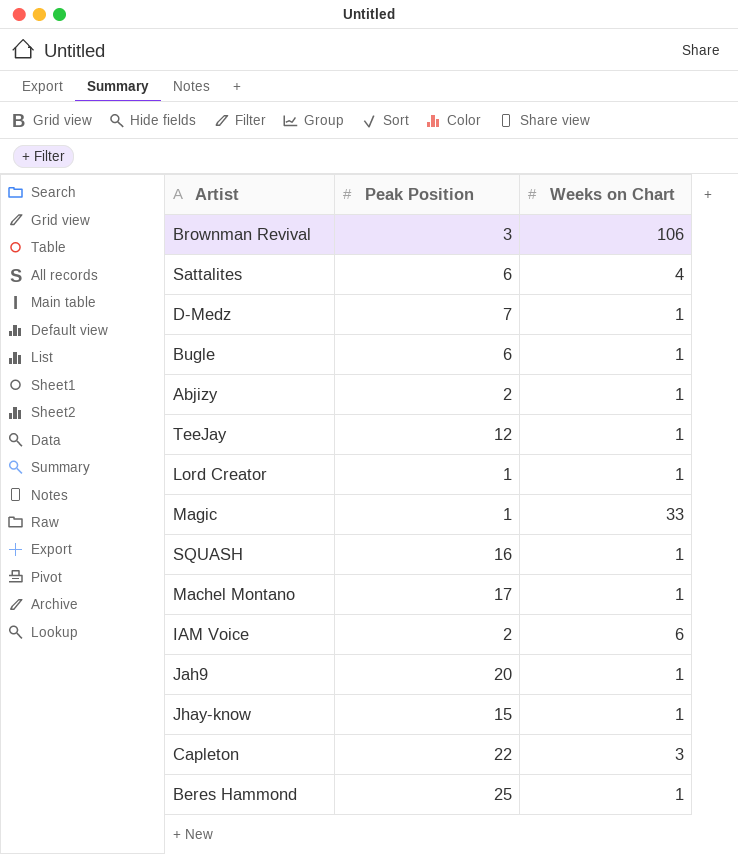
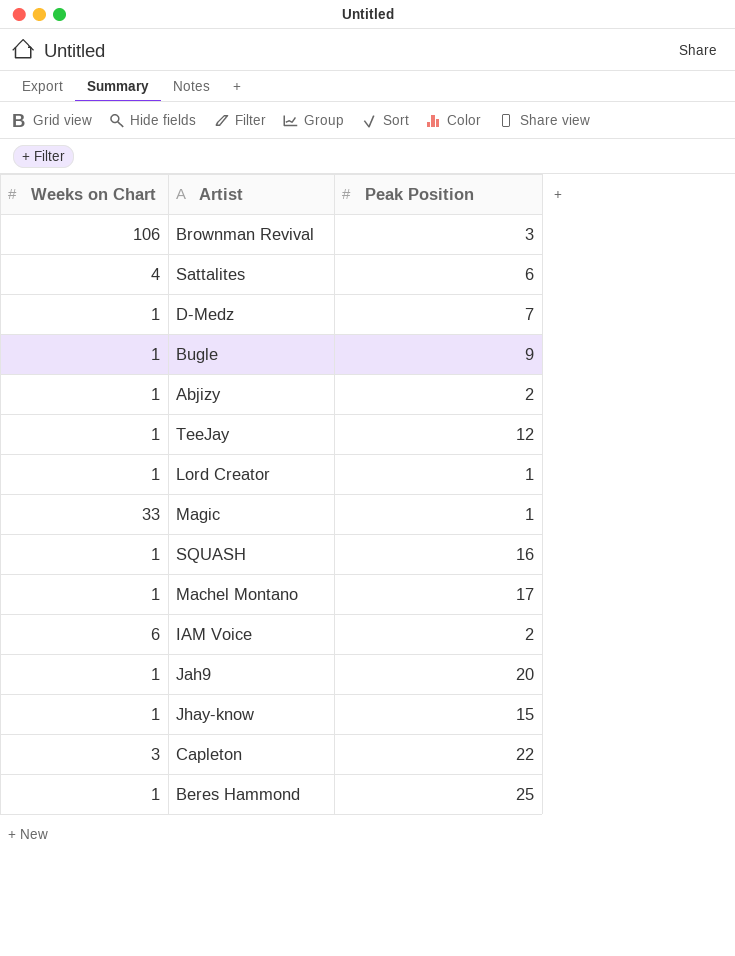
column Weeks on Chart | position: 3 -> 1
Bugle | Peak Position: 6 -> 9

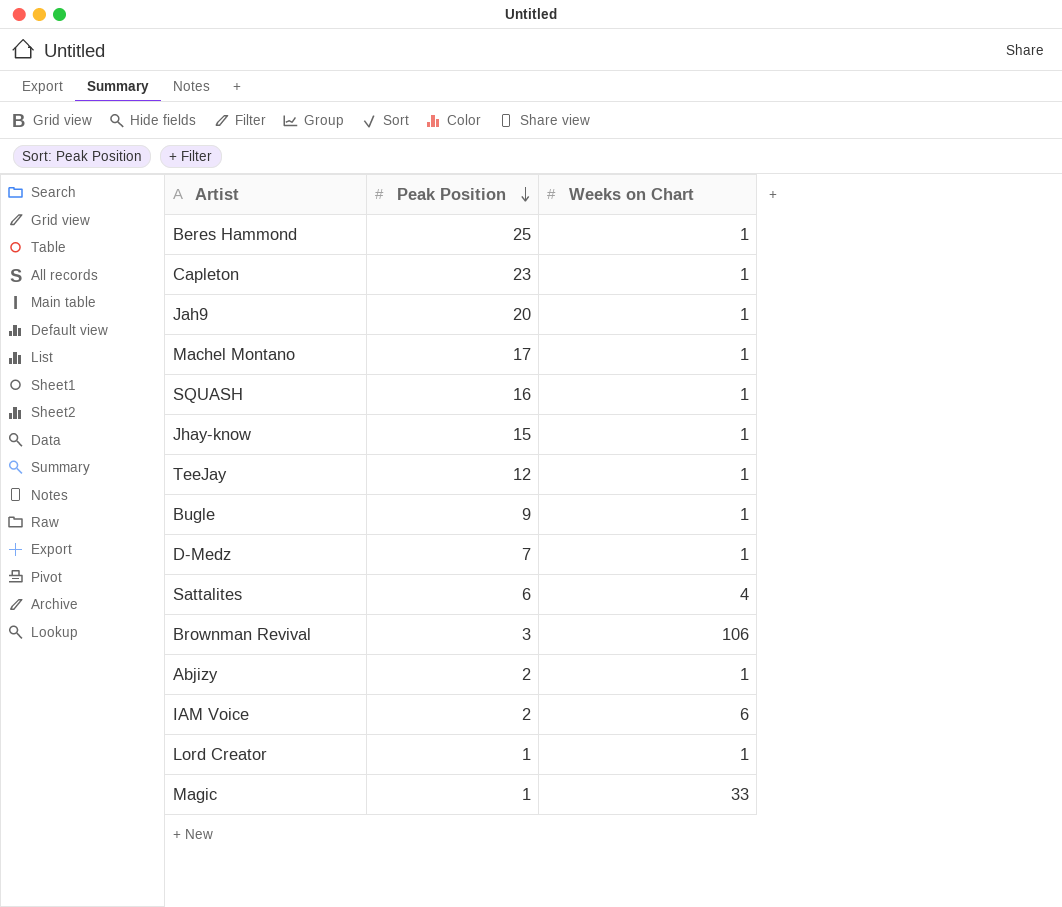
row order: none -> Peak Position descending
column Weeks on Chart | position: 1 -> 3
Capleton | Peak Position: 22 -> 23
Capleton | Weeks on Chart: 3 -> 1

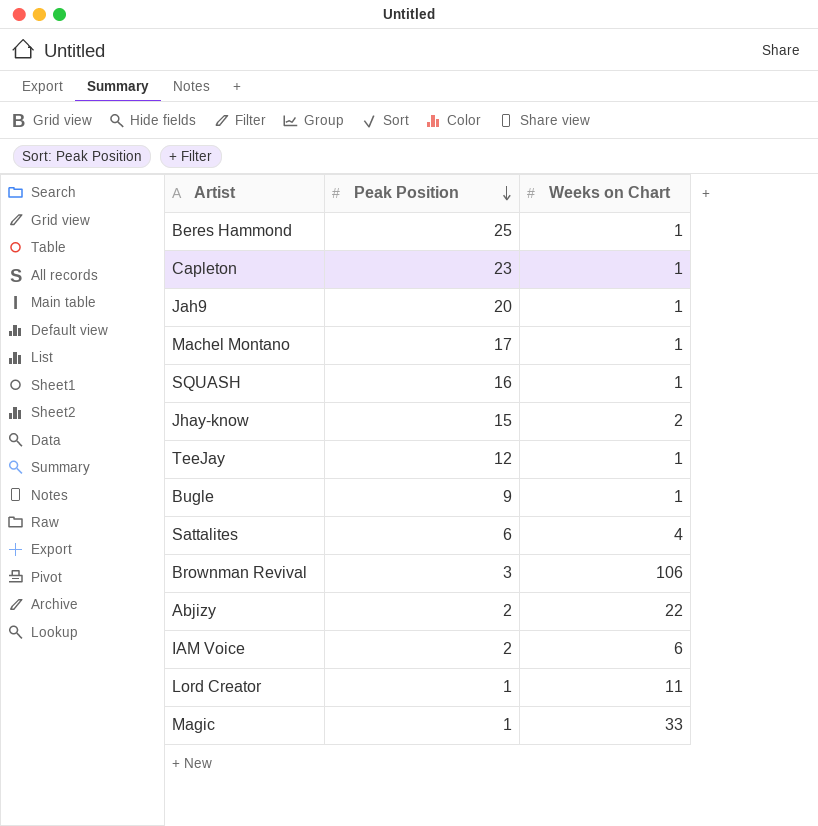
row D-Medz: 7 | 1 -> none
Jhay-know | Weeks on Chart: 1 -> 2
Abjizy | Weeks on Chart: 1 -> 22
Lord Creator | Weeks on Chart: 1 -> 11

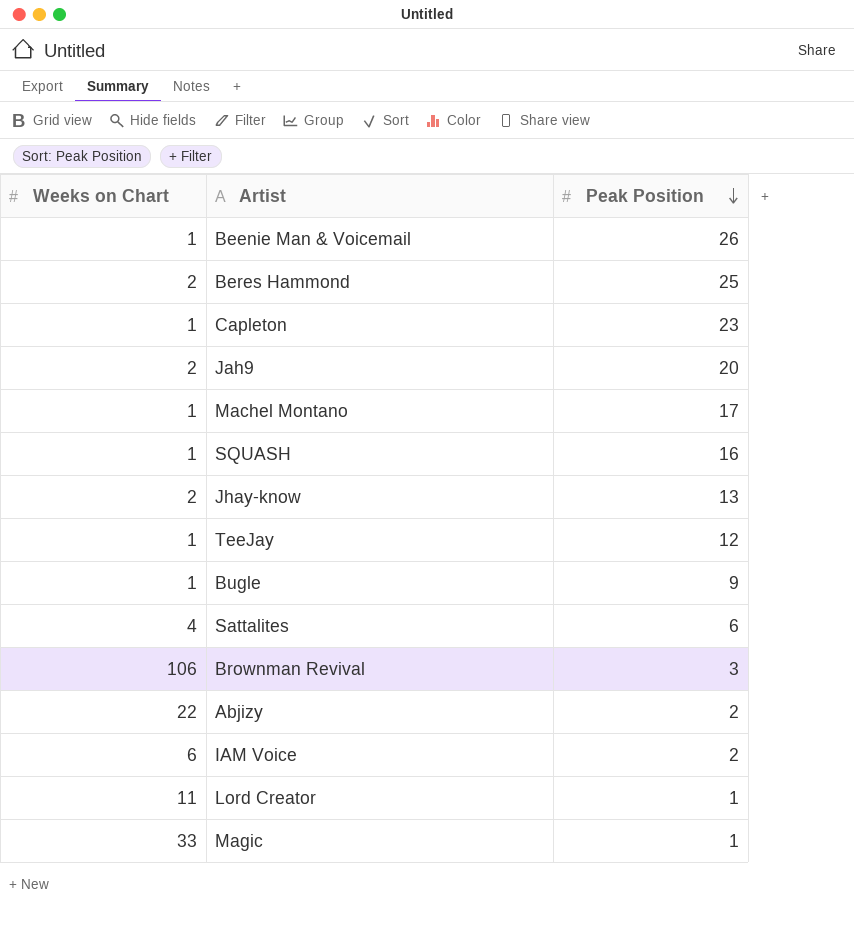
column Weeks on Chart | position: 3 -> 1
row Beenie Man & Voicemail: none -> 1 | 26
Beres Hammond | Weeks on Chart: 1 -> 2
Jah9 | Weeks on Chart: 1 -> 2
Jhay-know | Peak Position: 15 -> 13

